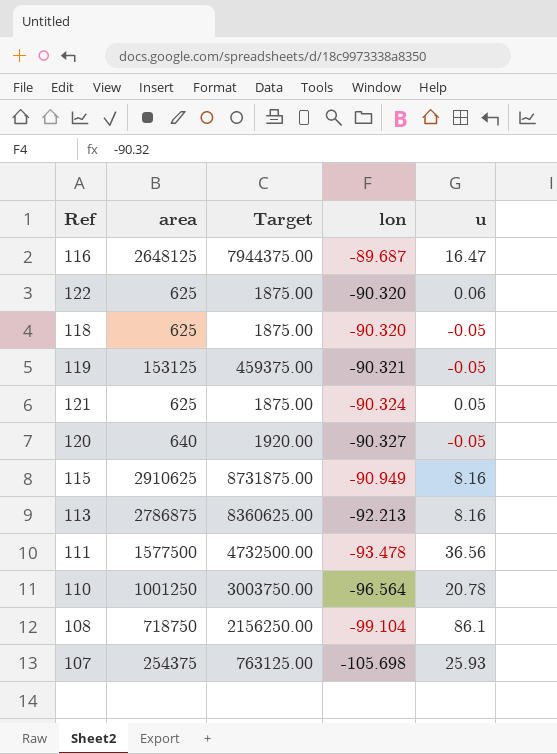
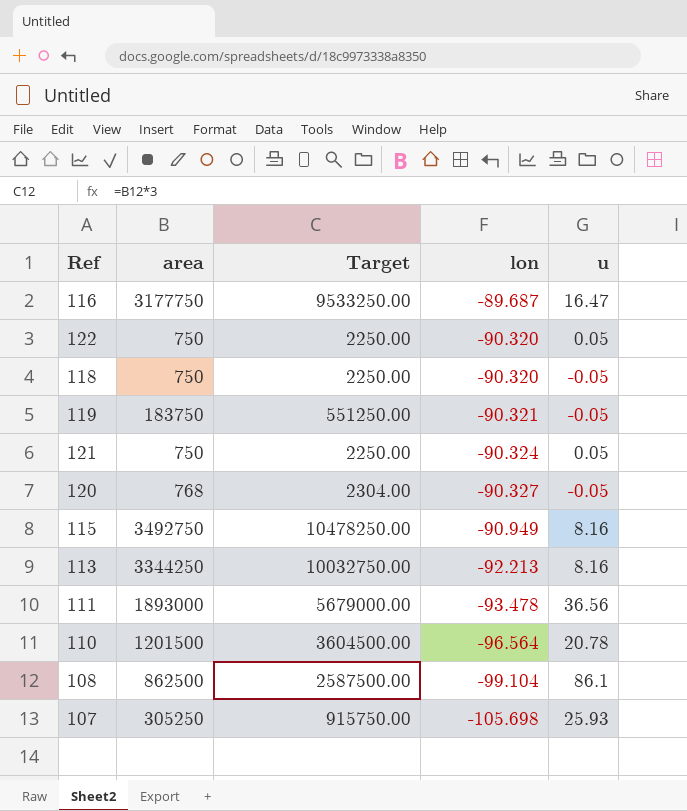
116 | area: 2648125 -> 3177750
116 | Target: 7944375.00 -> 9533250.00
122 | area: 625 -> 750
122 | Target: 1875.00 -> 2250.00
122 | u: 0.06 -> 0.05
118 | area: 625 -> 750
118 | Target: 1875.00 -> 2250.00
119 | area: 153125 -> 183750
119 | Target: 459375.00 -> 551250.00
121 | area: 625 -> 750
121 | Target: 1875.00 -> 2250.00
120 | area: 640 -> 768
120 | Target: 1920.00 -> 2304.00
115 | area: 2910625 -> 3492750
115 | Target: 8731875.00 -> 10478250.00
113 | area: 2786875 -> 3344250
113 | Target: 8360625.00 -> 10032750.00
111 | area: 1577500 -> 1893000
111 | Target: 4732500.00 -> 5679000.00
110 | area: 1001250 -> 1201500
110 | Target: 3003750.00 -> 3604500.00
108 | area: 718750 -> 862500
108 | Target: 2156250.00 -> 2587500.00
107 | area: 254375 -> 305250
107 | Target: 763125.00 -> 915750.00

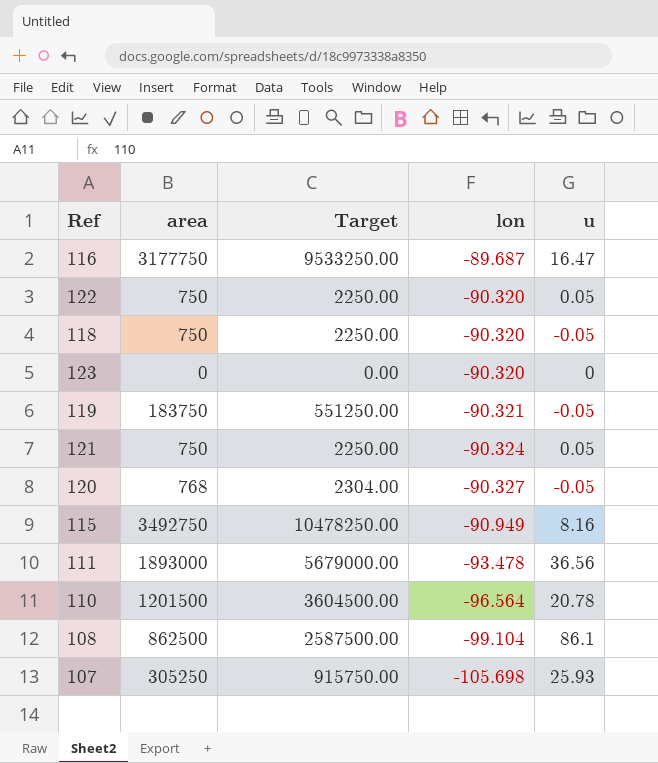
row 113: 3344250 | 10032750.00 | -92.213 | 8.16 -> none
row 123: none -> 0 | 0.00 | -90.320 | 0

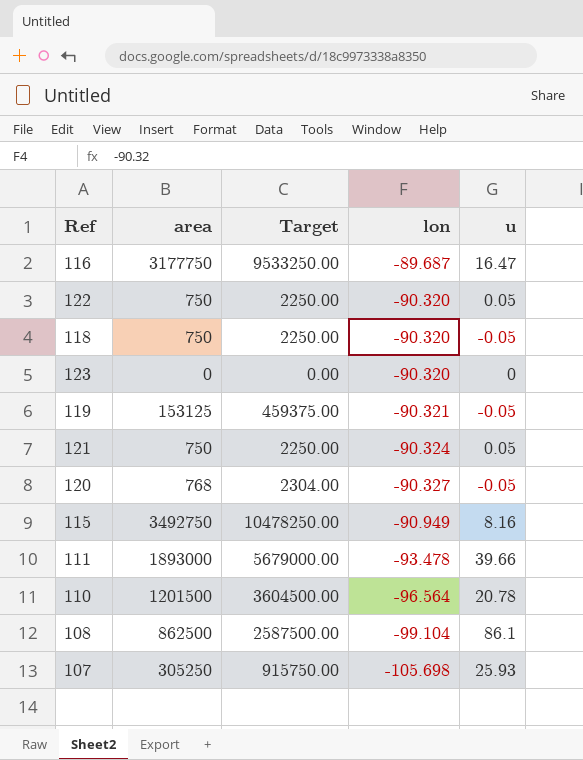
119 | area: 183750 -> 153125
119 | Target: 551250.00 -> 459375.00
111 | u: 36.56 -> 39.66

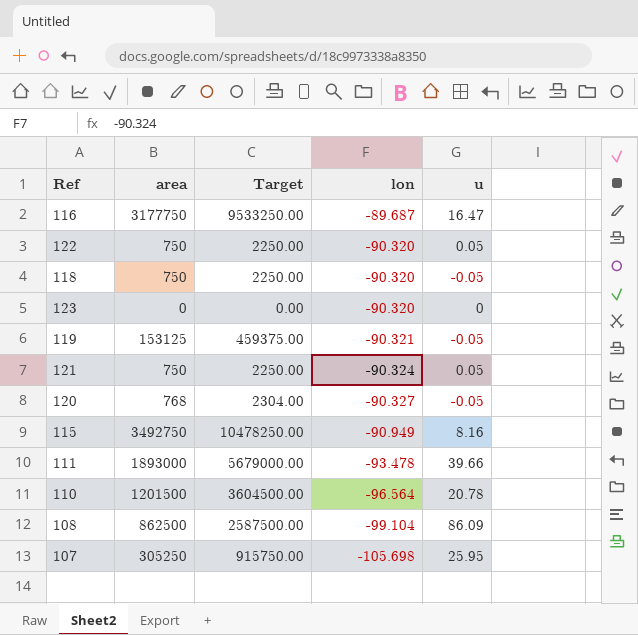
108 | u: 86.1 -> 86.09
107 | u: 25.93 -> 25.95

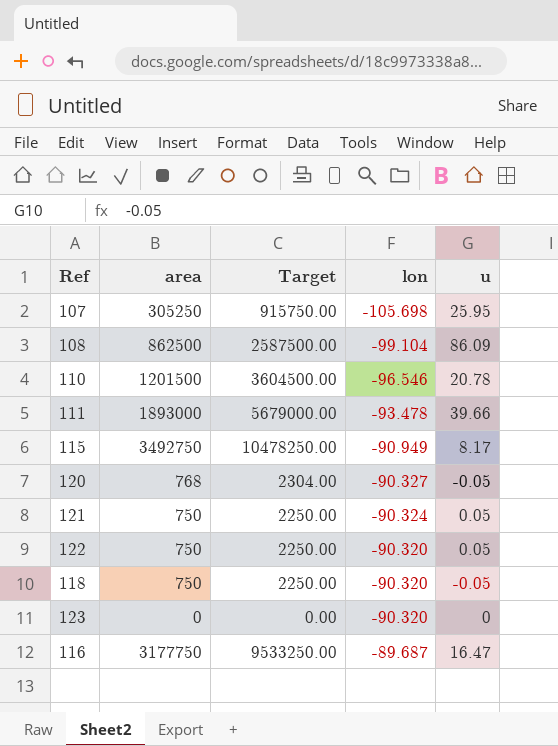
row order: lon descending -> lon ascending
row 119: 153125 | 459375.00 | -90.321 | -0.05 -> none
110 | lon: -96.564 -> -96.546
115 | u: 8.16 -> 8.17

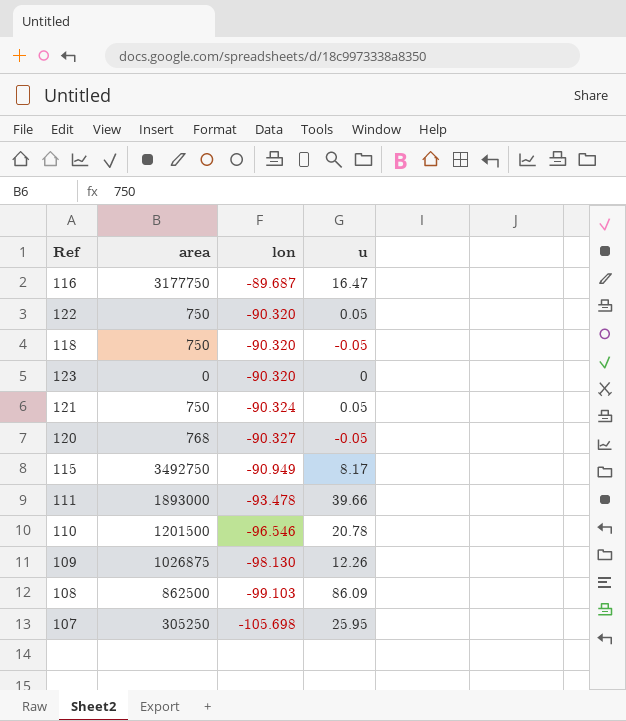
row order: lon ascending -> lon descending
column Target | formula: [area] * 3 -> none
row 109: none -> 1026875 | -98.130 | 12.26
108 | lon: -99.104 -> -99.103

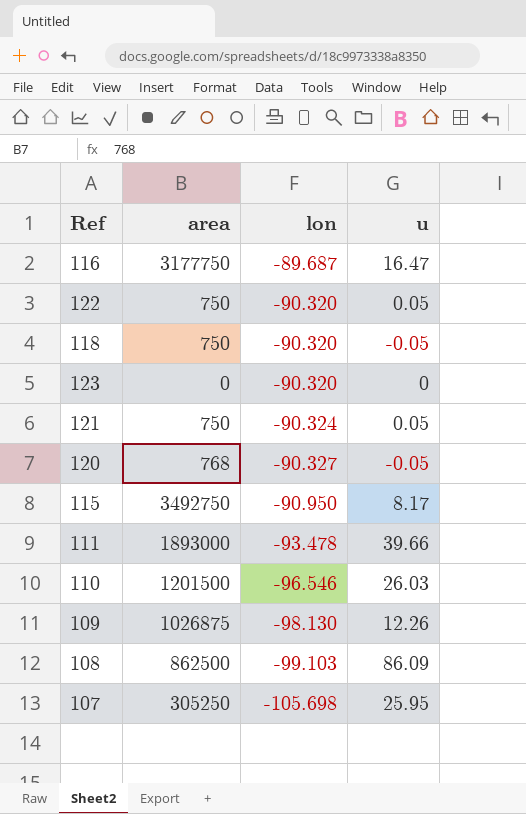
115 | lon: -90.949 -> -90.950
110 | u: 20.78 -> 26.03

